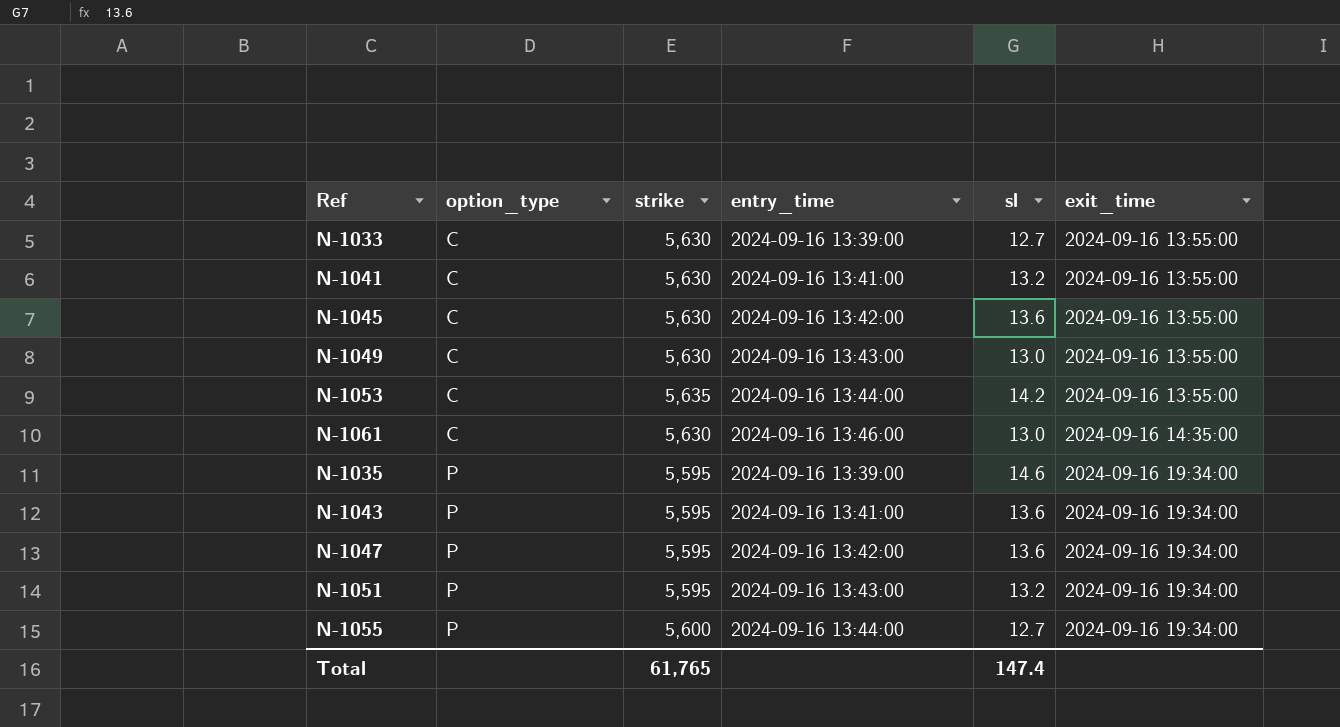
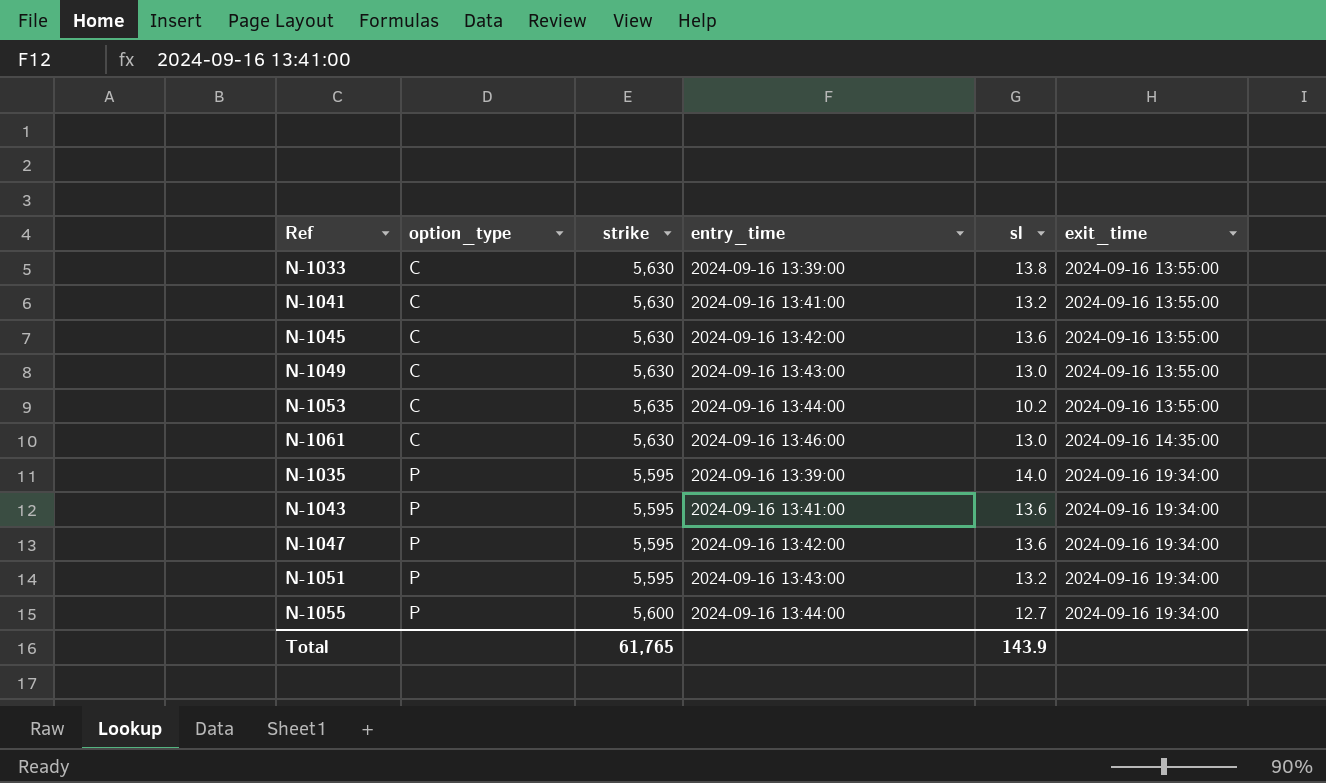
N-1033 | sl: 12.7 -> 13.8
N-1053 | sl: 14.2 -> 10.2
N-1035 | sl: 14.6 -> 14.0
Total | sl: 147.4 -> 143.9

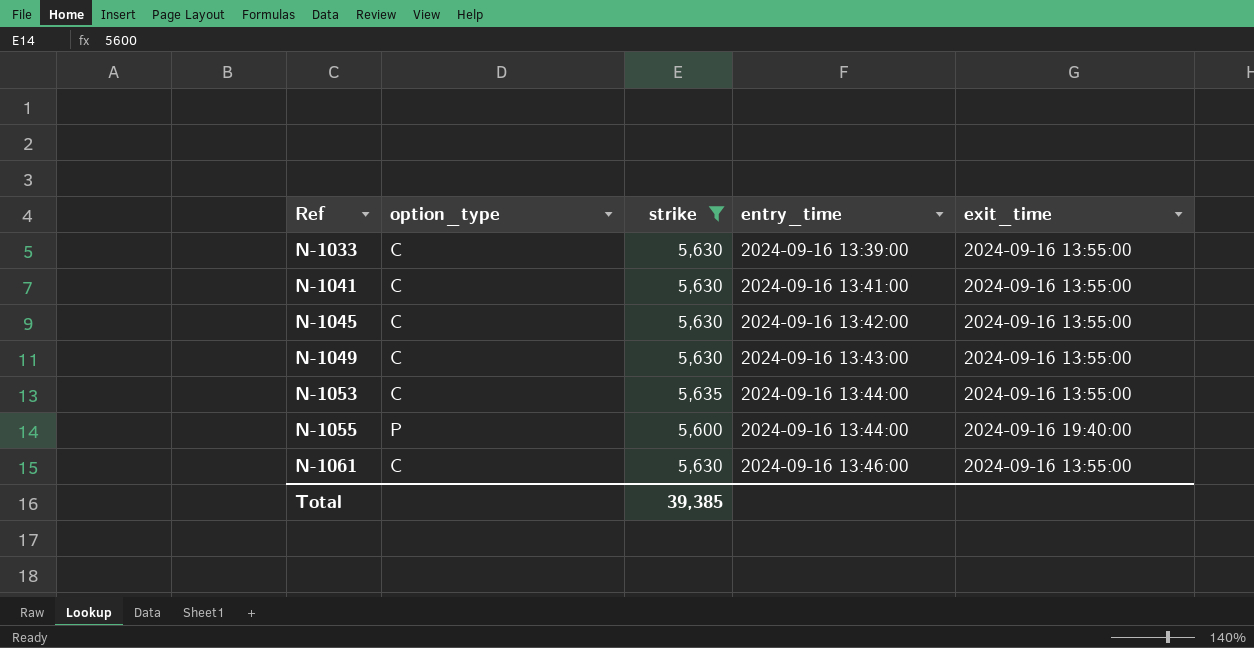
filter: none -> strike != 5,595
row order: option_type ascending -> Ref ascending
column sl | position: 5 -> none
N-1055 | exit_time: 2024-09-16 19:34:00 -> 2024-09-16 19:40:00
N-1061 | exit_time: 2024-09-16 14:35:00 -> 2024-09-16 13:55:00
Total | strike: 61,765 -> 39,385

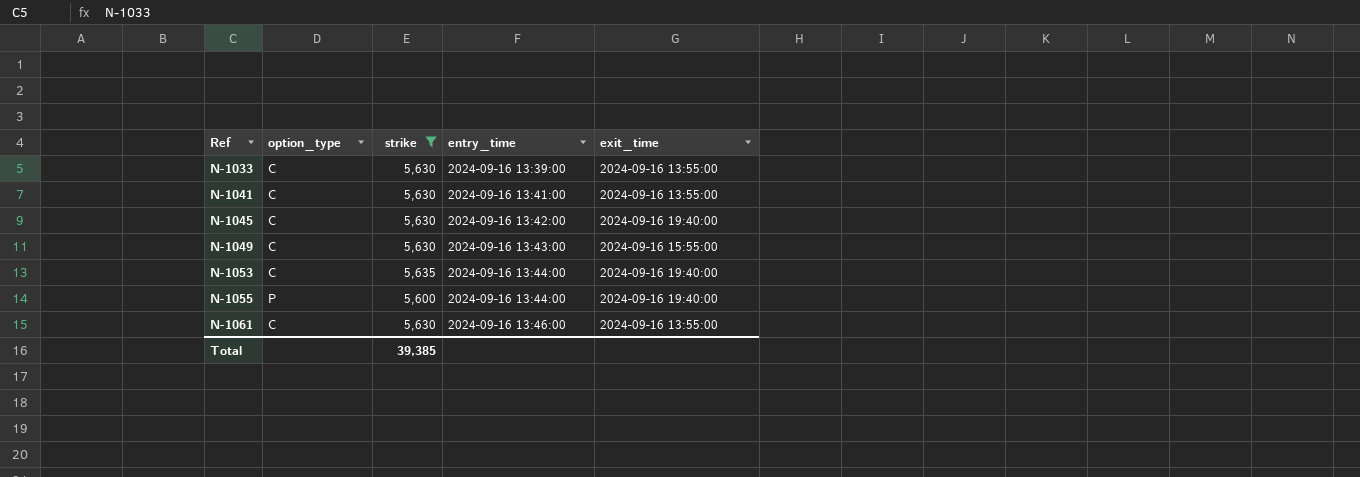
N-1045 | exit_time: 2024-09-16 13:55:00 -> 2024-09-16 19:40:00
N-1049 | exit_time: 2024-09-16 13:55:00 -> 2024-09-16 15:55:00
N-1053 | exit_time: 2024-09-16 13:55:00 -> 2024-09-16 19:40:00

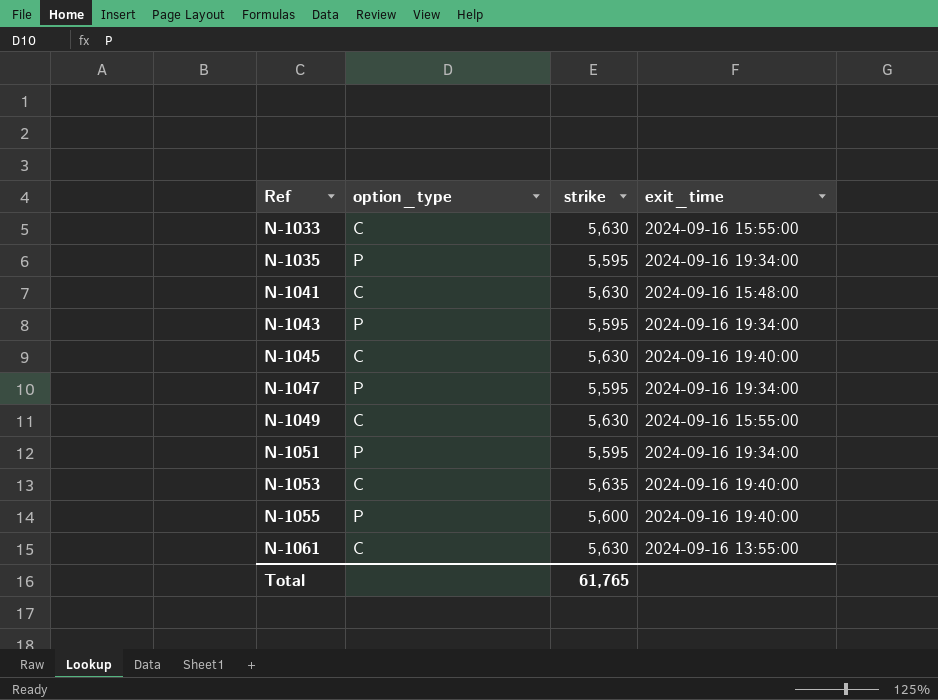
filter: strike != 5,595 -> none
column entry_time | position: 4 -> none
N-1033 | exit_time: 2024-09-16 13:55:00 -> 2024-09-16 15:55:00
N-1041 | exit_time: 2024-09-16 13:55:00 -> 2024-09-16 15:48:00
Total | strike: 39,385 -> 61,765

